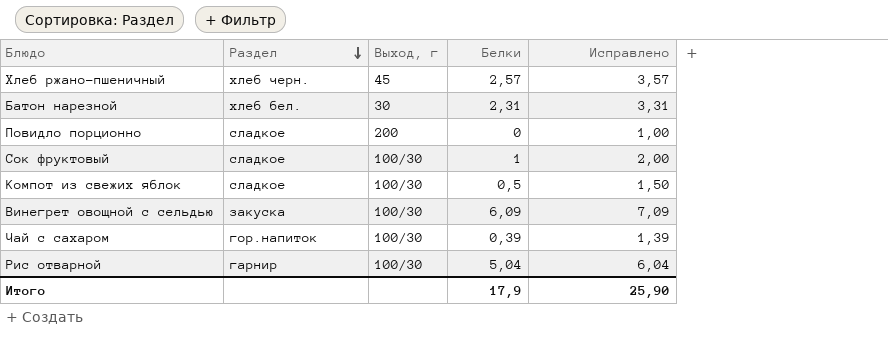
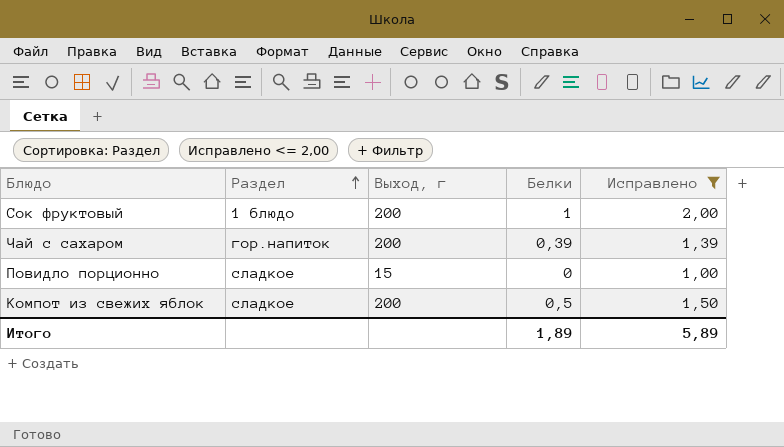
filter: none -> Исправлено <= 2,00
row order: Раздел descending -> Раздел ascending
Сок фруктовый | Раздел: сладкое -> 1 блюдо
Сок фруктовый | Выход, г: 100/30 -> 200
Чай с сахаром | Выход, г: 100/30 -> 200
Повидло порционно | Выход, г: 200 -> 15
Компот из свежих яблок | Выход, г: 100/30 -> 200
Итого | Белки: 17,9 -> 1,89
Итого | Исправлено: 25,90 -> 5,89

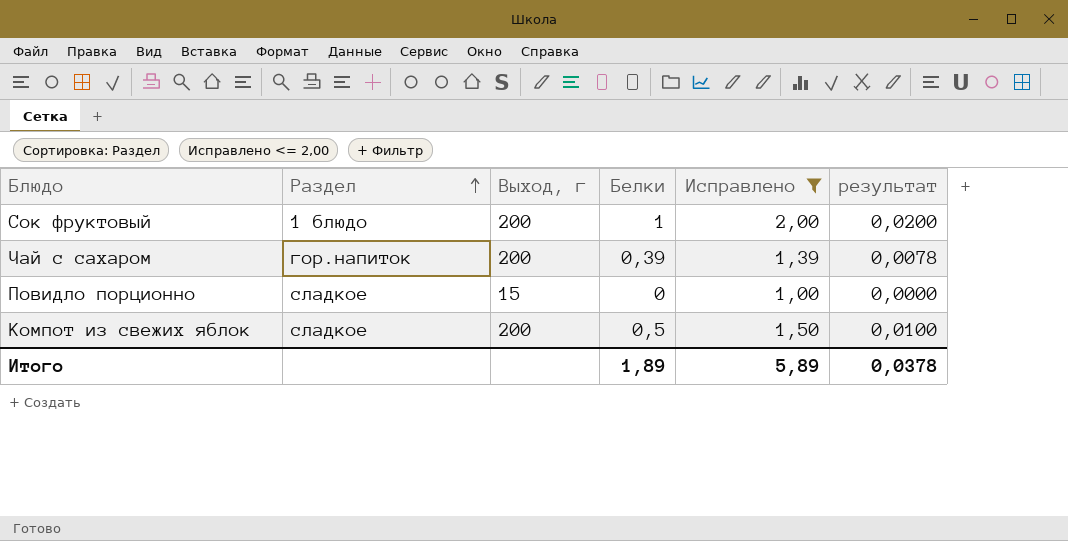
column результат | formula: none -> [Белки] * 0,02

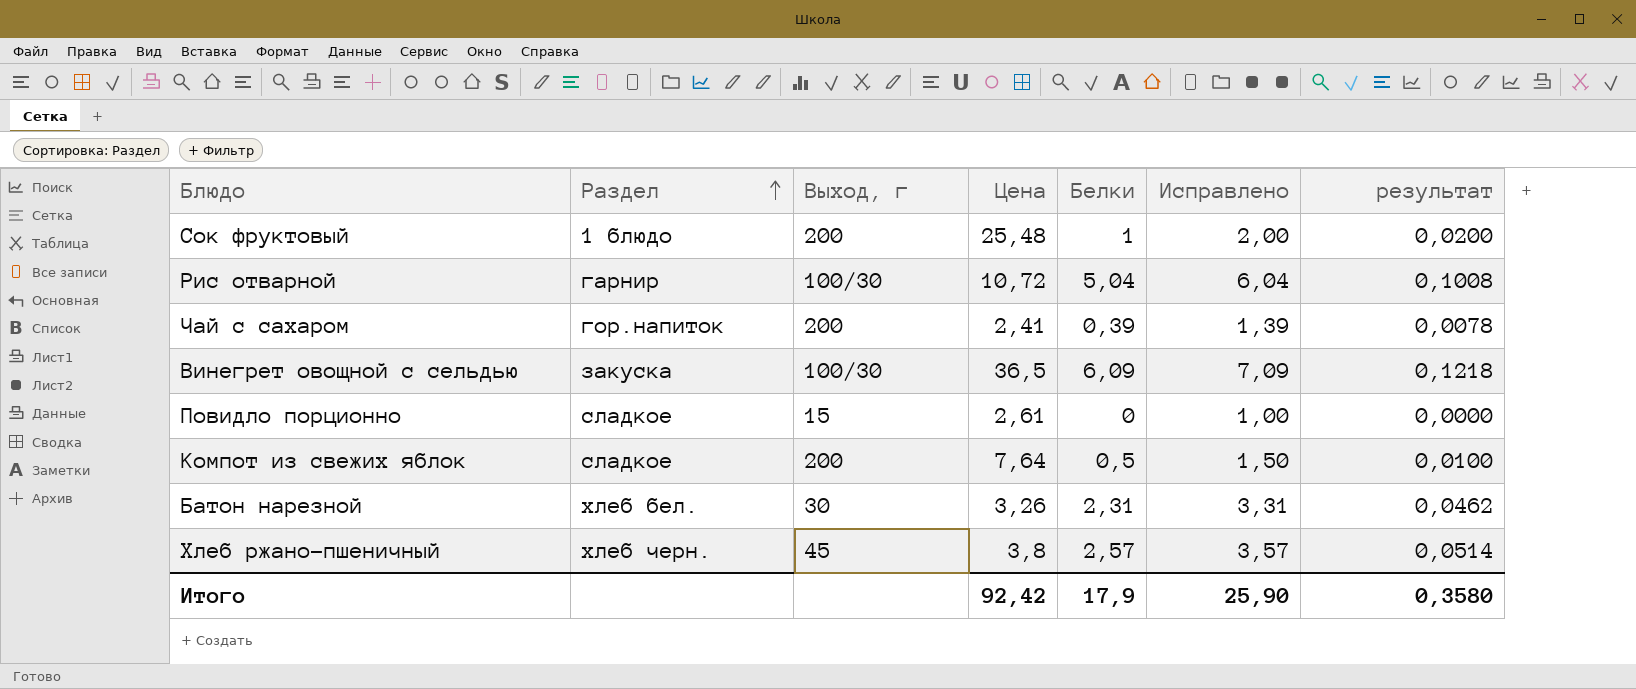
filter: Исправлено <= 2,00 -> none
column Цена | position: none -> 4
Итого | Белки: 1,89 -> 17,9
Итого | Исправлено: 5,89 -> 25,90
Итого | результат: 0,0378 -> 0,3580

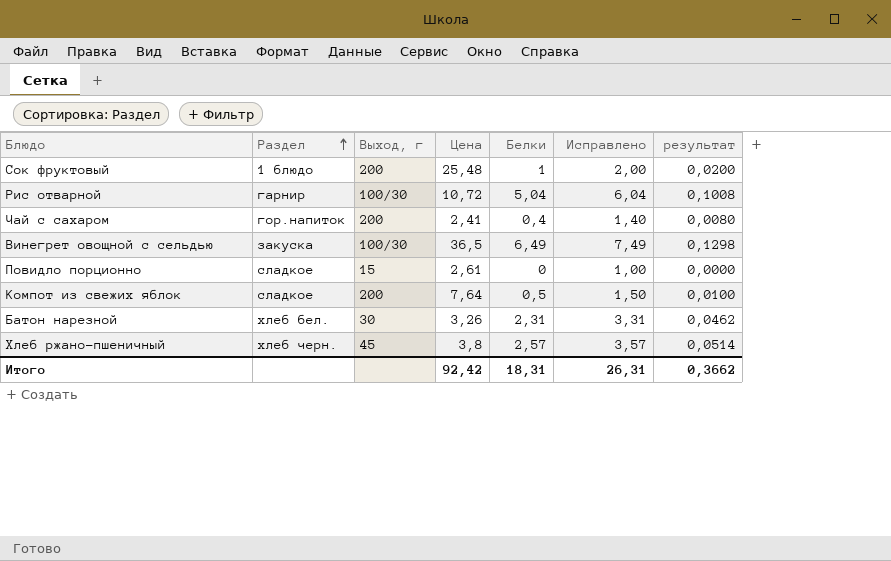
Чай с сахаром | Белки: 0,39 -> 0,4
Чай с сахаром | Исправлено: 1,39 -> 1,40
Чай с сахаром | результат: 0,0078 -> 0,0080
Винегрет овощной с сельдью | Белки: 6,09 -> 6,49
Винегрет овощной с сельдью | Исправлено: 7,09 -> 7,49
Винегрет овощной с сельдью | результат: 0,1218 -> 0,1298
Итого | Белки: 17,9 -> 18,31
Итого | Исправлено: 25,90 -> 26,31
Итого | результат: 0,3580 -> 0,3662

